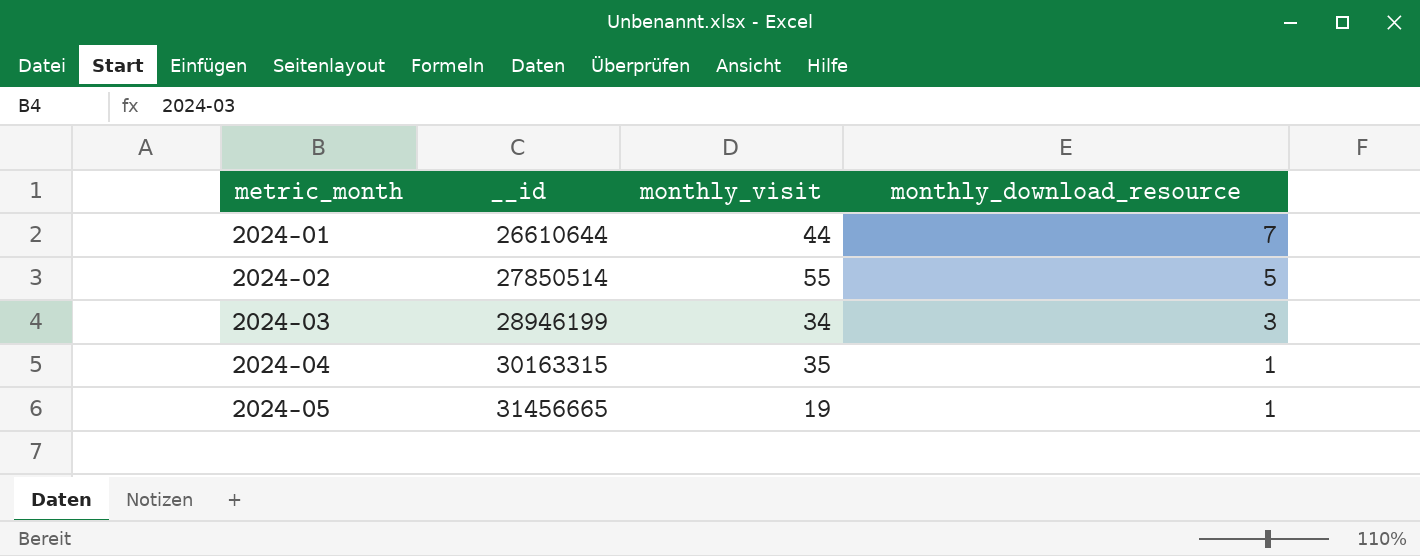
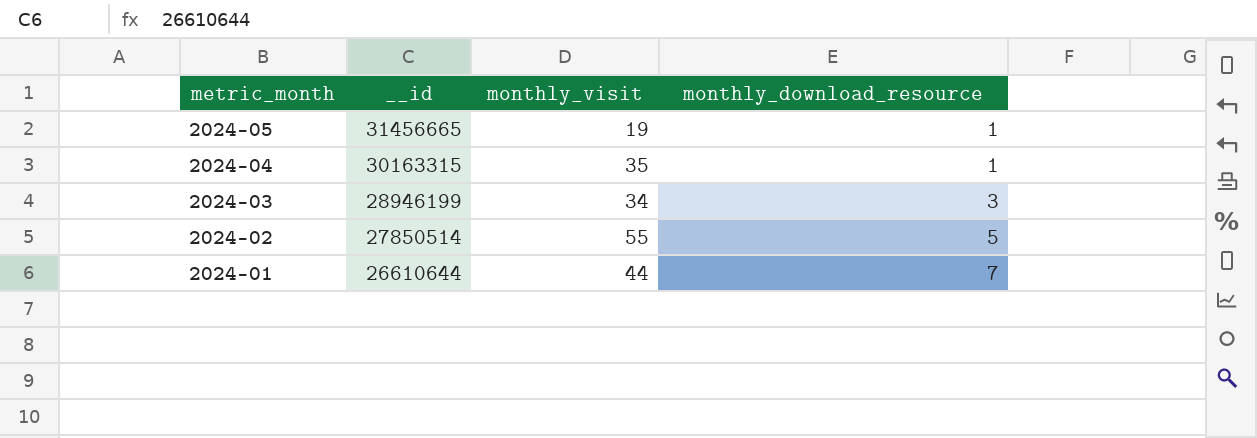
row order: metric_month ascending -> metric_month descending

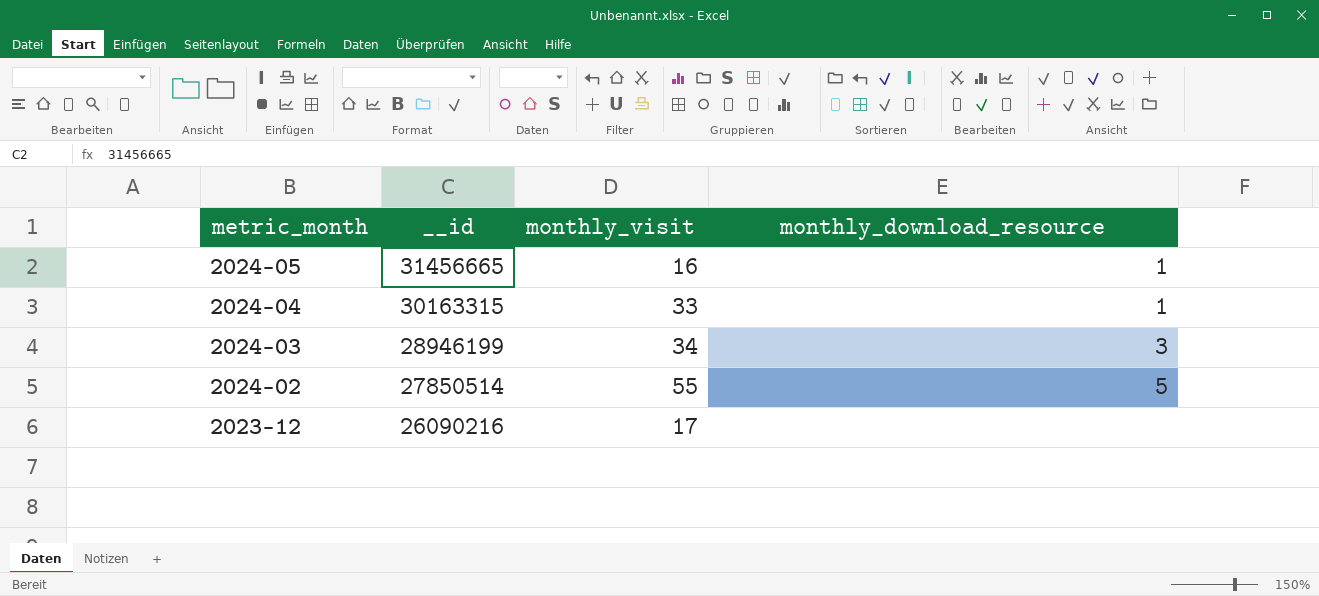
row 2024-01: 26610644 | 44 | 7 -> none
2024-05 | monthly_visit: 19 -> 16
2024-04 | monthly_visit: 35 -> 33
row 2023-12: none -> 26090216 | 17 | none

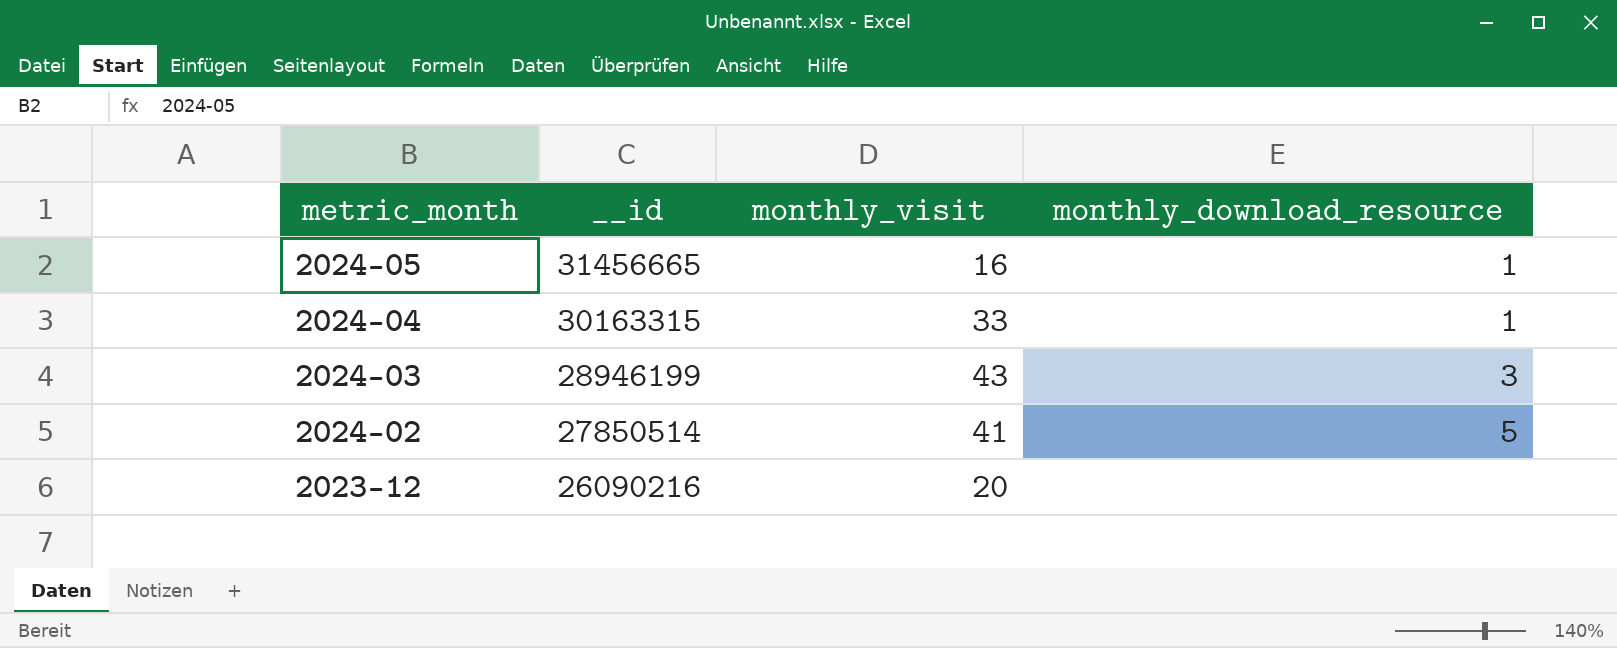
2024-03 | monthly_visit: 34 -> 43
2024-02 | monthly_visit: 55 -> 41
2023-12 | monthly_visit: 17 -> 20

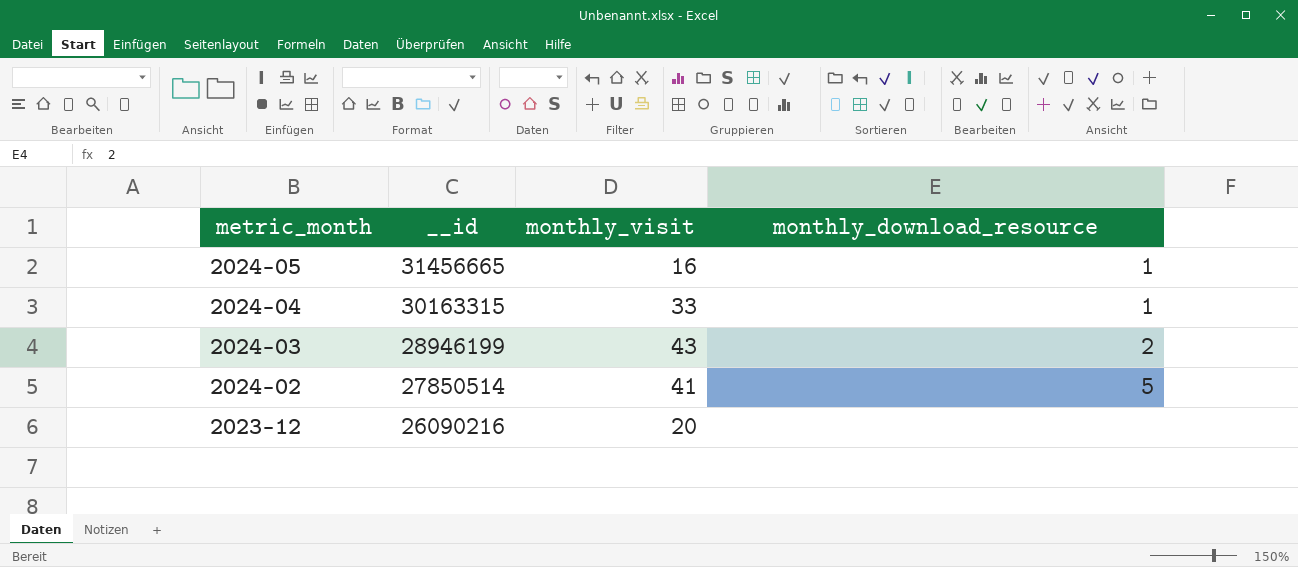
2024-03 | monthly_download_resource: 3 -> 2

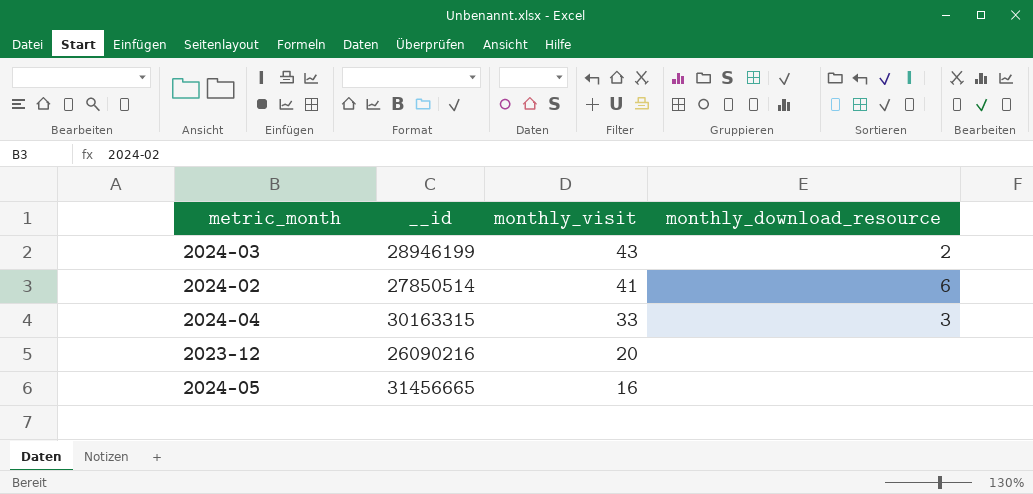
row order: metric_month descending -> monthly_visit descending
2024-02 | monthly_download_resource: 5 -> 6
2024-04 | monthly_download_resource: 1 -> 3
2024-05 | monthly_download_resource: 1 -> none

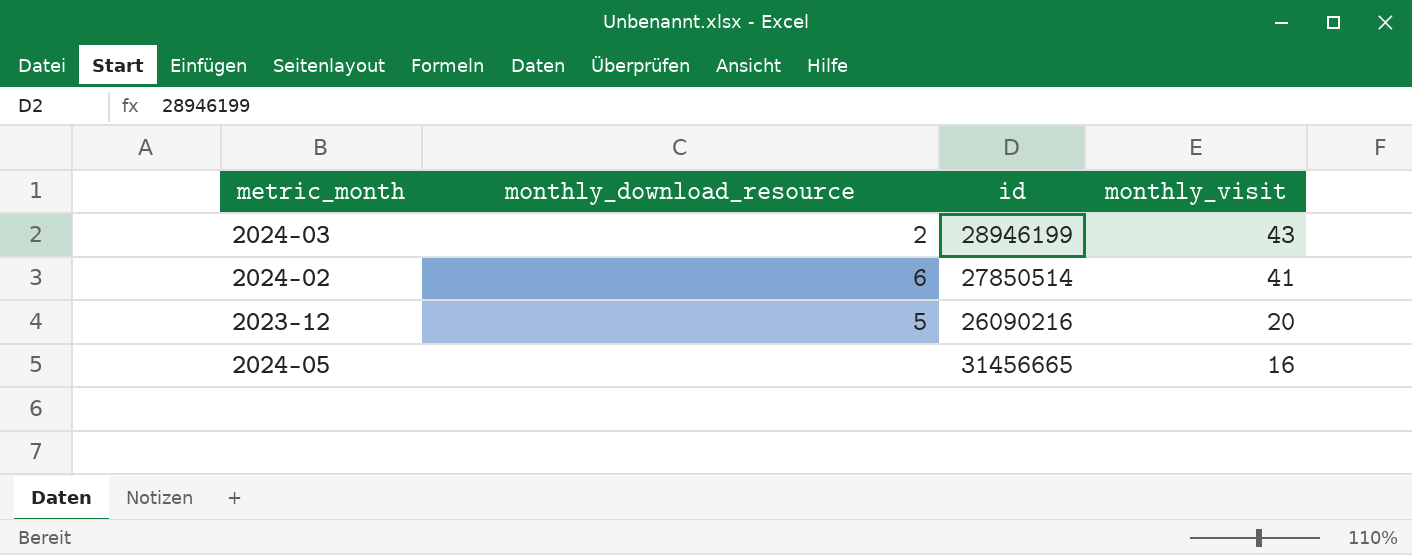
column monthly_download_resource | position: 4 -> 2
column name: __id -> id
row 2024-04: 30163315 | 33 | 3 -> none
2023-12 | monthly_download_resource: none -> 5

